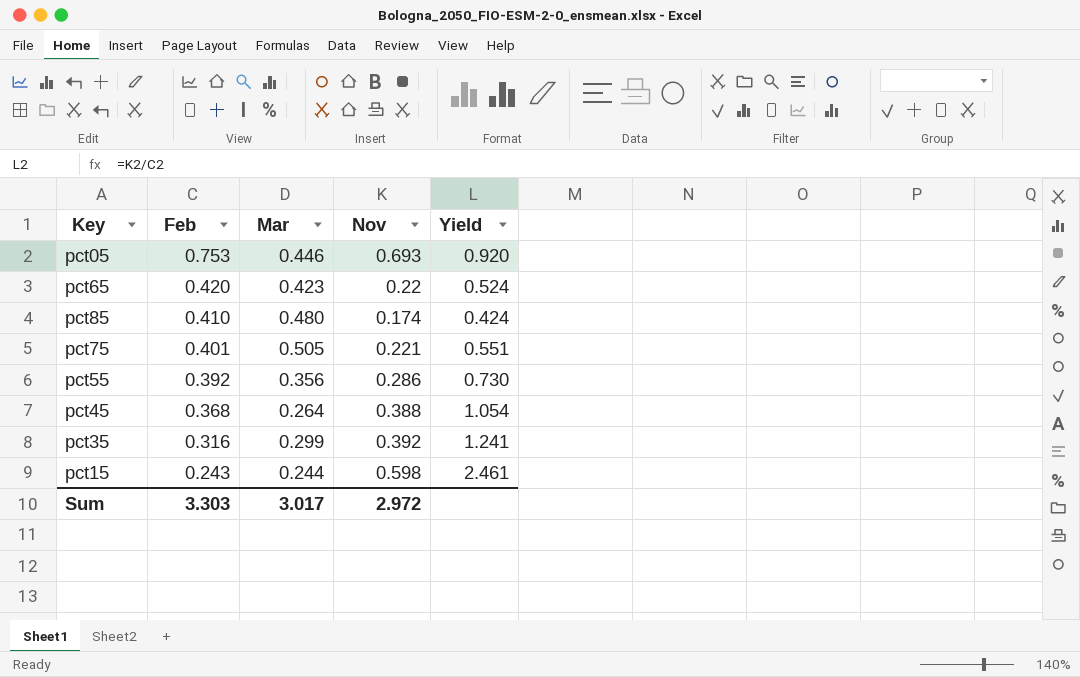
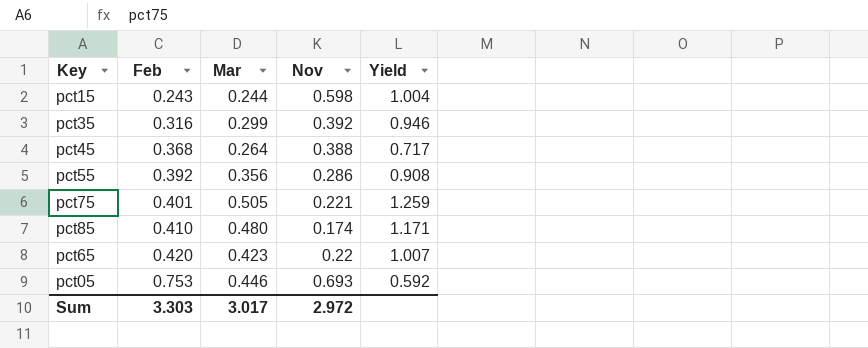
row order: Feb descending -> Feb ascending
column Yield | formula: [Nov] / [Feb] -> [Mar] / [Feb]

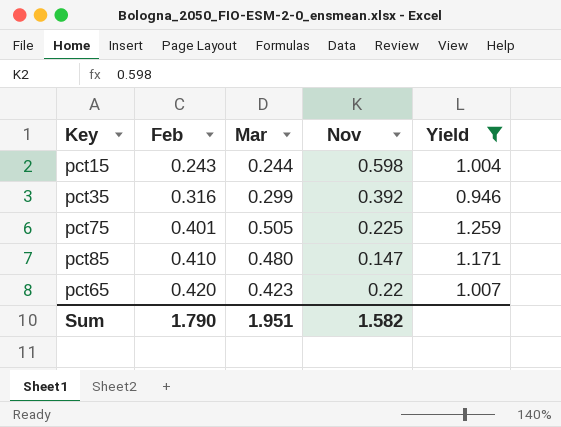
filter: none -> Yield >= 0.946
pct75 | Nov: 0.221 -> 0.225
pct85 | Nov: 0.174 -> 0.147
Sum | Feb: 3.303 -> 1.790
Sum | Mar: 3.017 -> 1.951
Sum | Nov: 2.972 -> 1.582

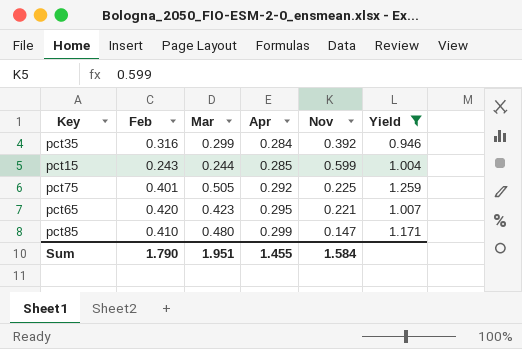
row order: Feb ascending -> Apr ascending
column Apr | position: none -> 4
pct15 | Nov: 0.598 -> 0.599
pct65 | Nov: 0.22 -> 0.221
Sum | Nov: 1.582 -> 1.584

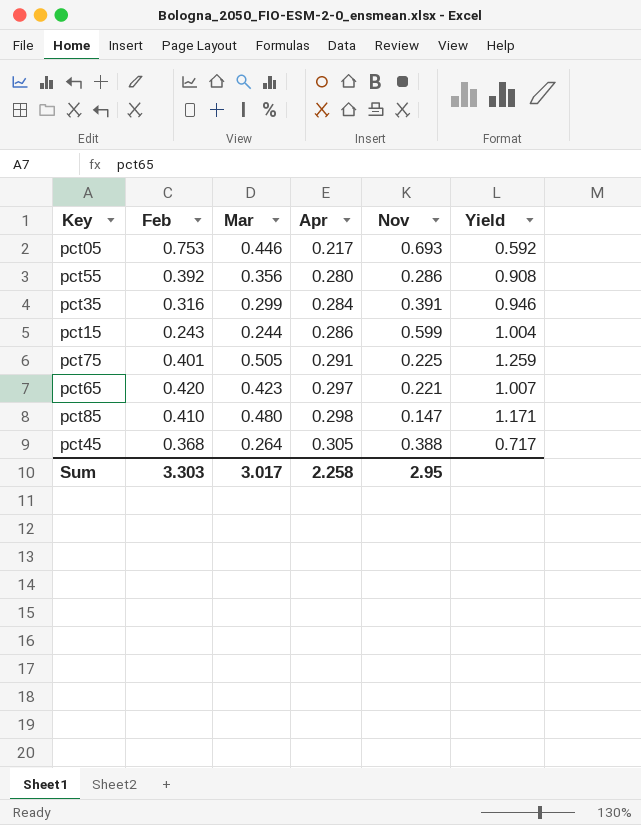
filter: Yield >= 0.946 -> none
pct35 | Nov: 0.392 -> 0.391
pct15 | Apr: 0.285 -> 0.286
pct75 | Apr: 0.292 -> 0.291
pct65 | Apr: 0.295 -> 0.297
pct85 | Apr: 0.299 -> 0.298
Sum | Feb: 1.790 -> 3.303
Sum | Mar: 1.951 -> 3.017
Sum | Apr: 1.455 -> 2.258
Sum | Nov: 1.584 -> 2.95

